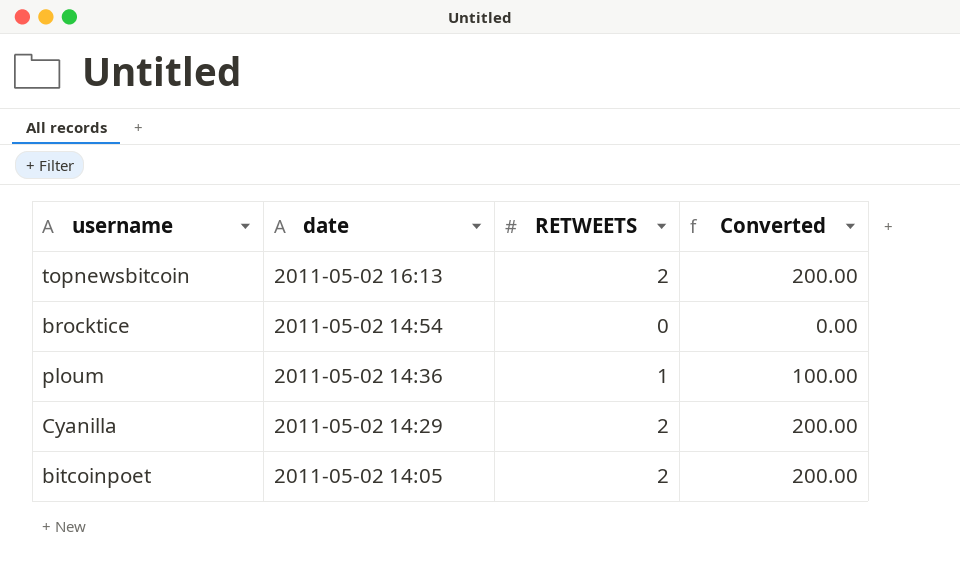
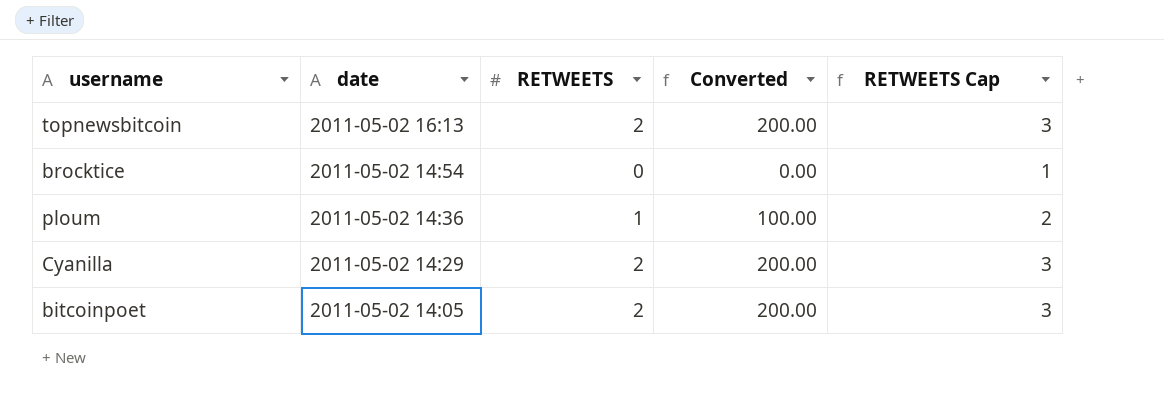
column RETWEETS Cap | formula: none -> [RETWEETS] + 1

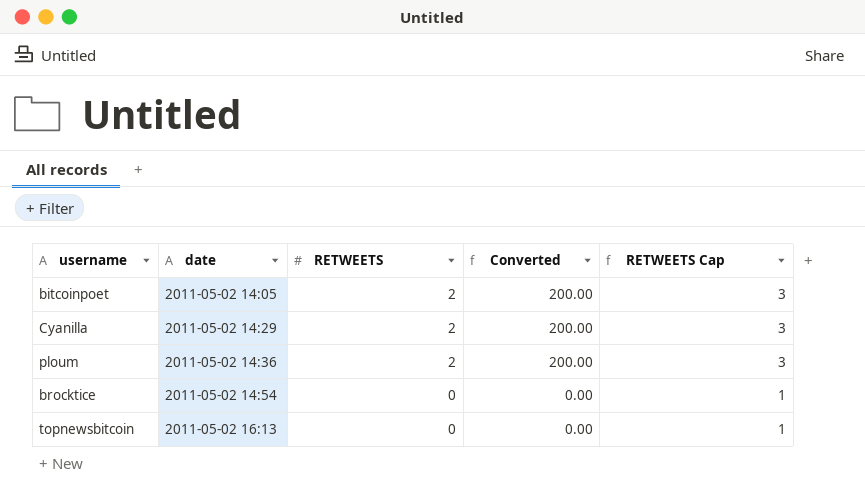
row order: date descending -> date ascending
ploum | RETWEETS: 1 -> 2
ploum | Converted: 100.00 -> 200.00
ploum | RETWEETS Cap: 2 -> 3
topnewsbitcoin | RETWEETS: 2 -> 0
topnewsbitcoin | Converted: 200.00 -> 0.00
topnewsbitcoin | RETWEETS Cap: 3 -> 1

